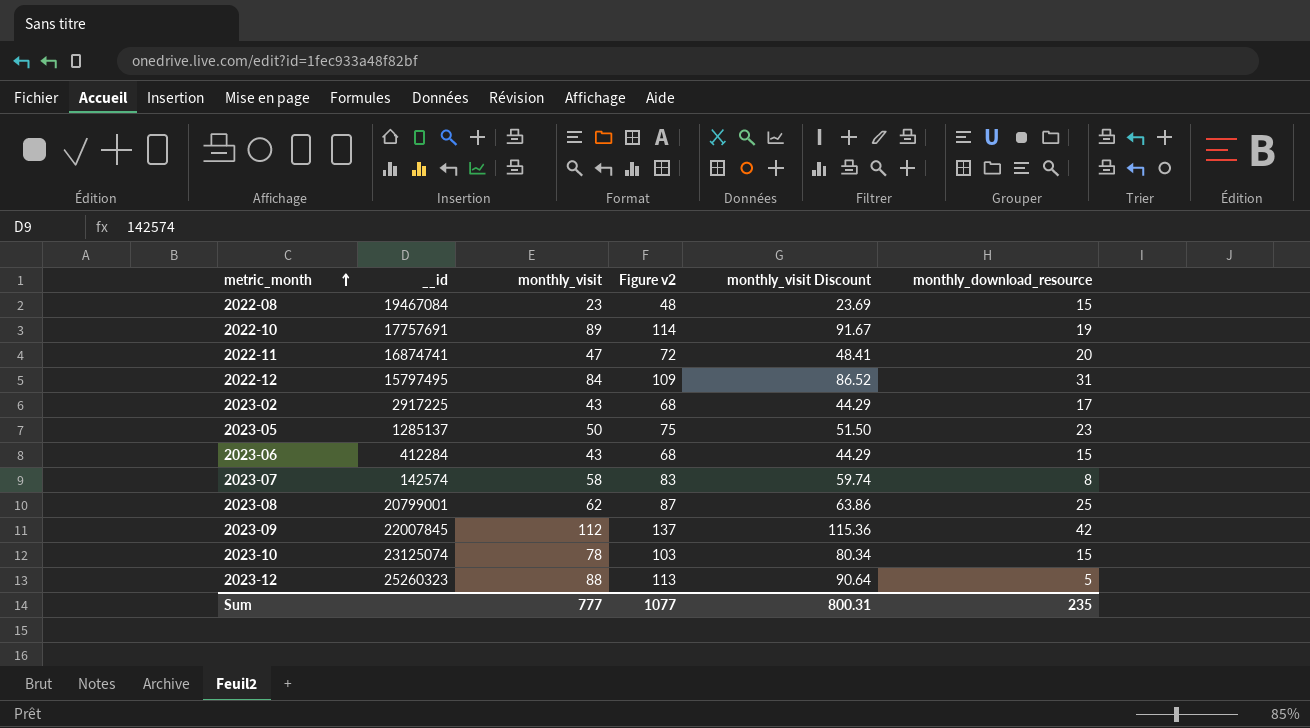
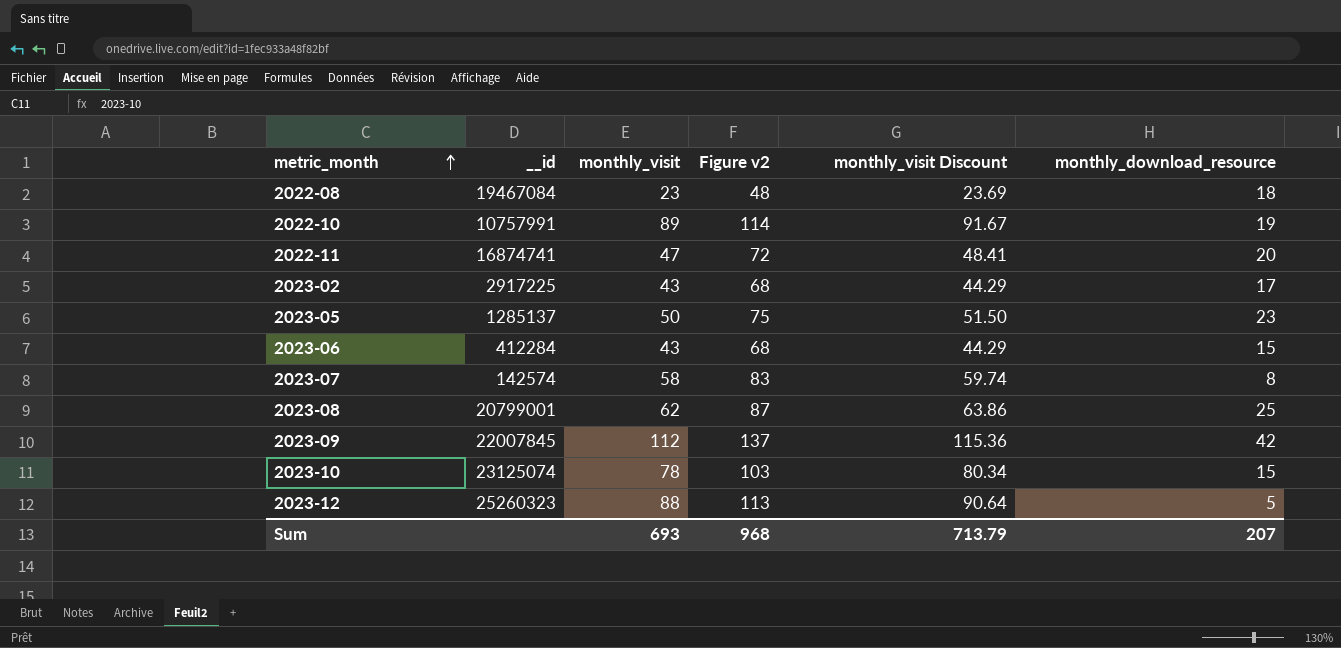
row 2022-12: 15797495 | 84 | 109 | 86.52 | 31 -> none
2022-08 | monthly_download_resource: 15 -> 18
2022-10 | __id: 17757691 -> 10757991
Sum | monthly_visit: 777 -> 693
Sum | Figure v2: 1077 -> 968
Sum | monthly_visit Discount: 800.31 -> 713.79
Sum | monthly_download_resource: 235 -> 207

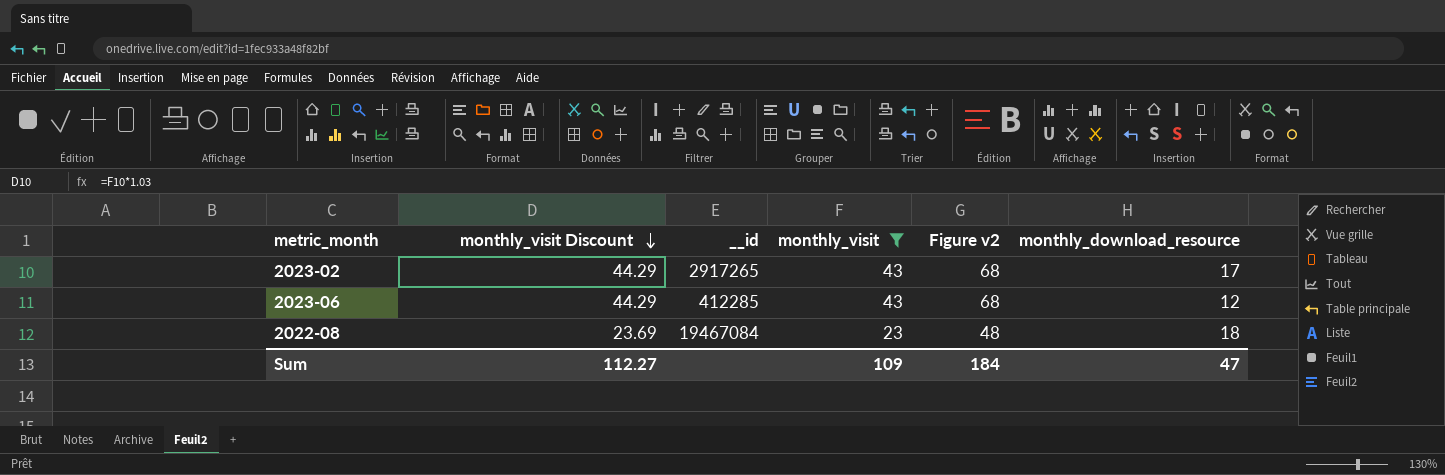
filter: none -> monthly_visit <= 43
row order: metric_month ascending -> monthly_visit Discount descending
column monthly_visit Discount | position: 5 -> 2
2023-02 | __id: 2917225 -> 2917265
2023-06 | __id: 412284 -> 412285
2023-06 | monthly_download_resource: 15 -> 12
Sum | monthly_visit Discount: 713.79 -> 112.27
Sum | monthly_visit: 693 -> 109
Sum | Figure v2: 968 -> 184
Sum | monthly_download_resource: 207 -> 47

